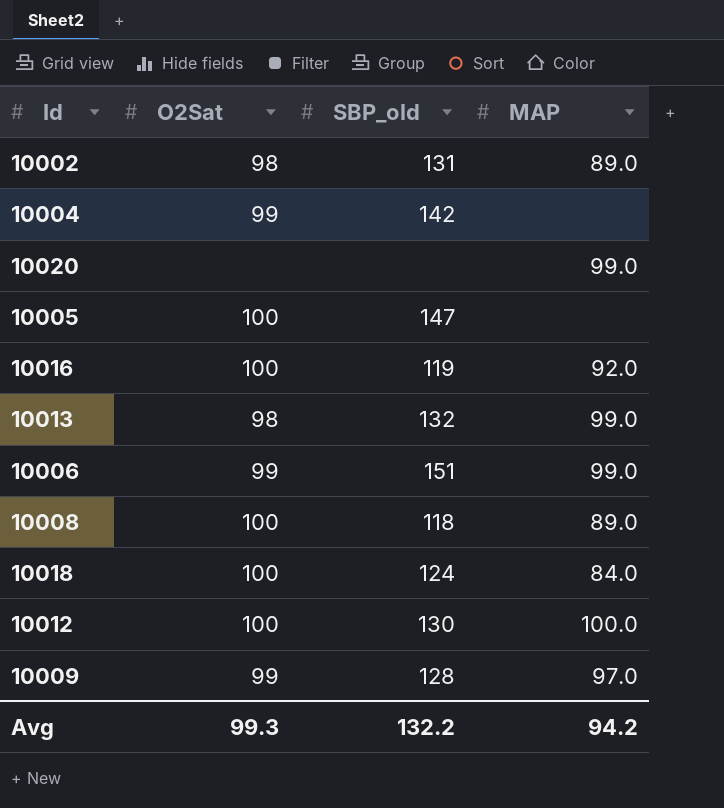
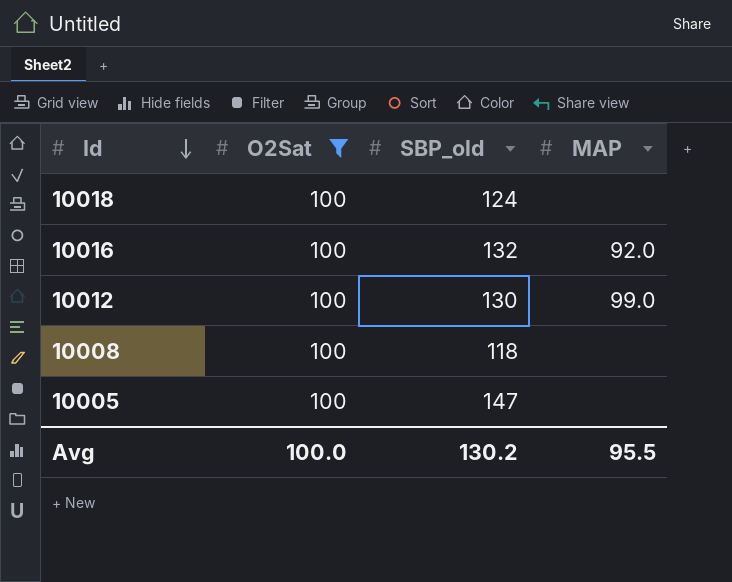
filter: none -> O2Sat = 100
row order: none -> Id descending
10018 | MAP: 84.0 -> none
10016 | SBP_old: 119 -> 132
10012 | MAP: 100.0 -> 99.0
10008 | MAP: 89.0 -> none
Avg | O2Sat: 99.3 -> 100.0
Avg | SBP_old: 132.2 -> 130.2
Avg | MAP: 94.2 -> 95.5

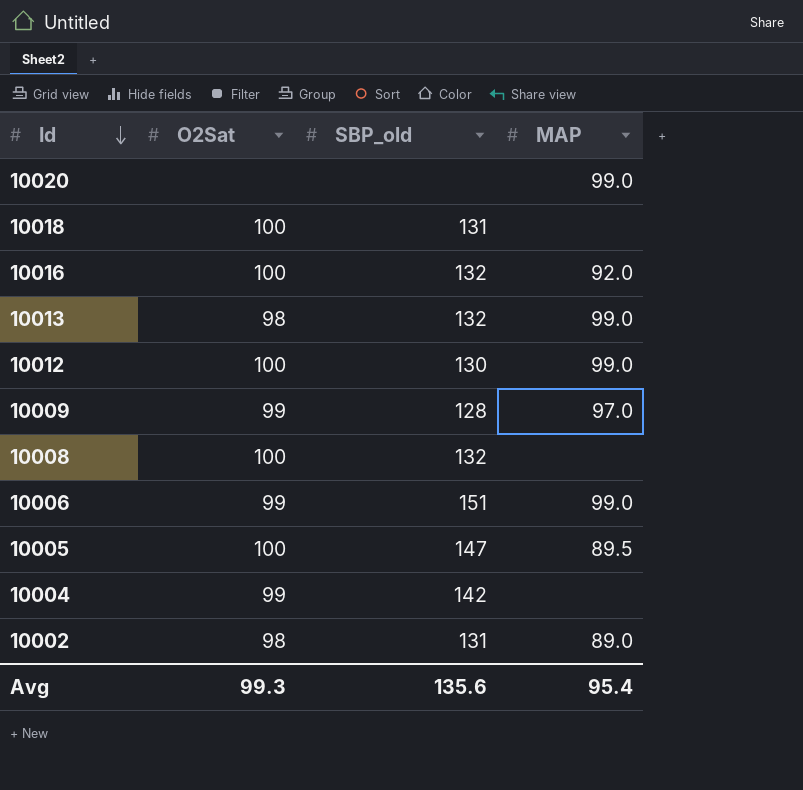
filter: O2Sat = 100 -> none
10018 | SBP_old: 124 -> 131
10008 | SBP_old: 118 -> 132
10005 | MAP: none -> 89.5
Avg | O2Sat: 100.0 -> 99.3
Avg | SBP_old: 130.2 -> 135.6
Avg | MAP: 95.5 -> 95.4

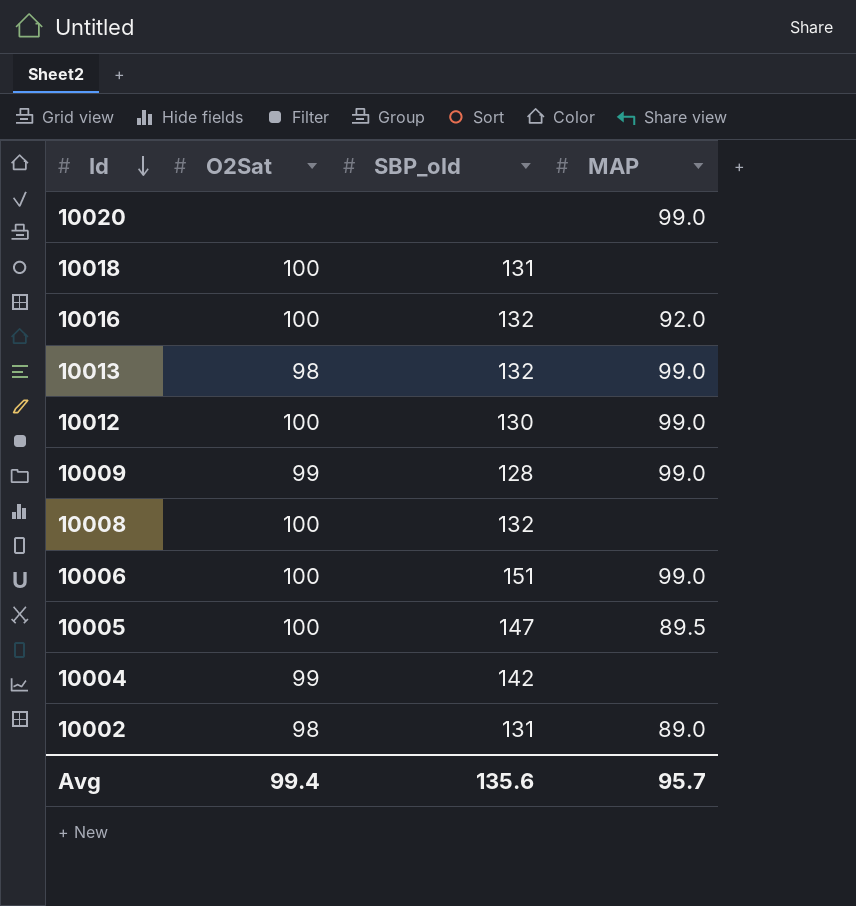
10009 | MAP: 97.0 -> 99.0
10006 | O2Sat: 99 -> 100
Avg | O2Sat: 99.3 -> 99.4
Avg | MAP: 95.4 -> 95.7

